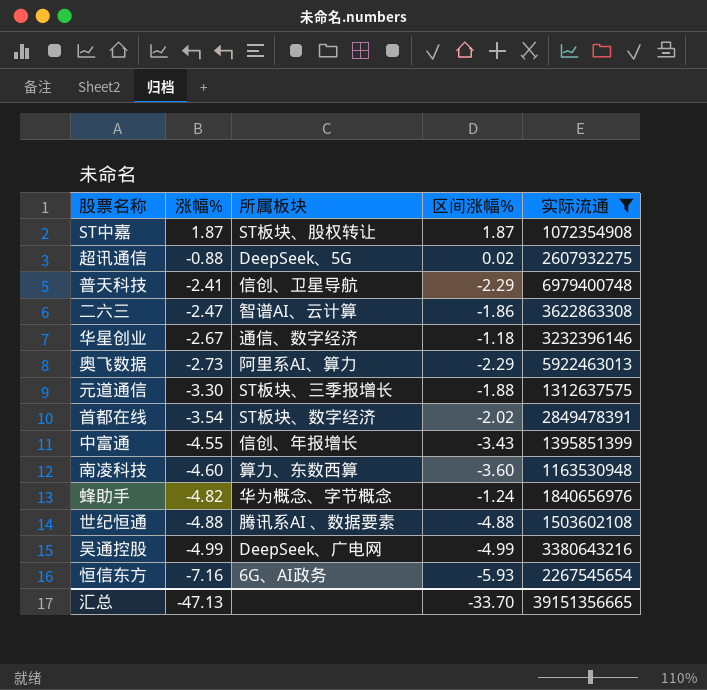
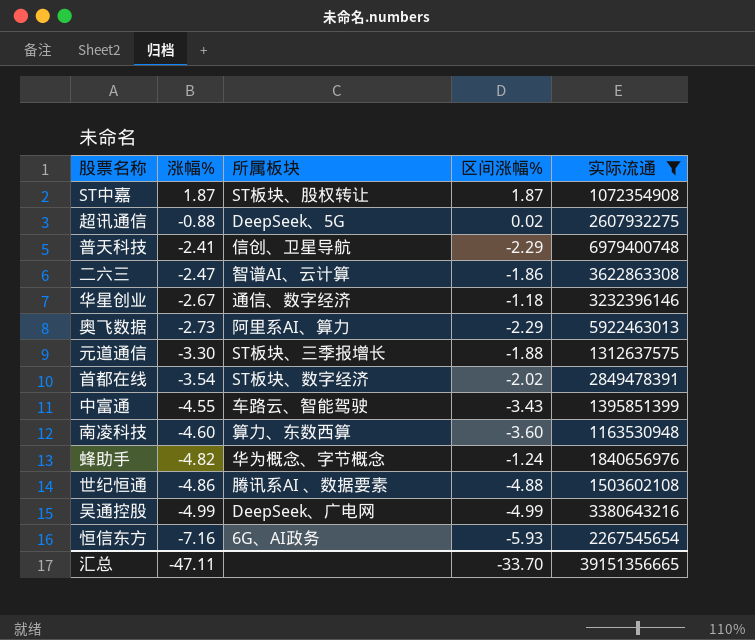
中富通 | 所属板块: 信创、年报增长 -> 车路云、智能驾驶
世纪恒通 | 涨幅%: -4.88 -> -4.86
汇总 | 涨幅%: -47.13 -> -47.11

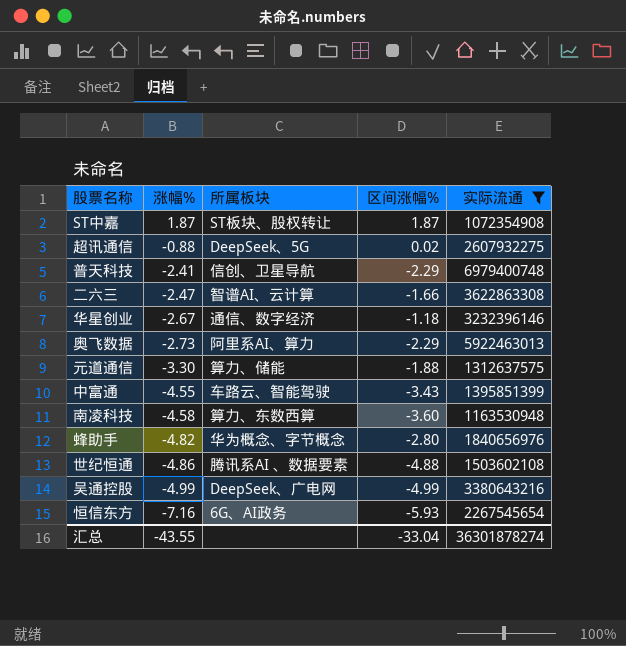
row 首都在线: -3.54 | ST板块、数字经济 | -2.02 | 2849478391 -> none
二六三 | 区间涨幅%: -1.86 -> -1.66
元道通信 | 所属板块: ST板块、三季报增长 -> 算力、储能
南凌科技 | 涨幅%: -4.60 -> -4.58
蜂助手 | 区间涨幅%: -1.24 -> -2.80
汇总 | 涨幅%: -47.11 -> -43.55
汇总 | 区间涨幅%: -33.70 -> -33.04
汇总 | 实际流通: 39151356665 -> 36301878274

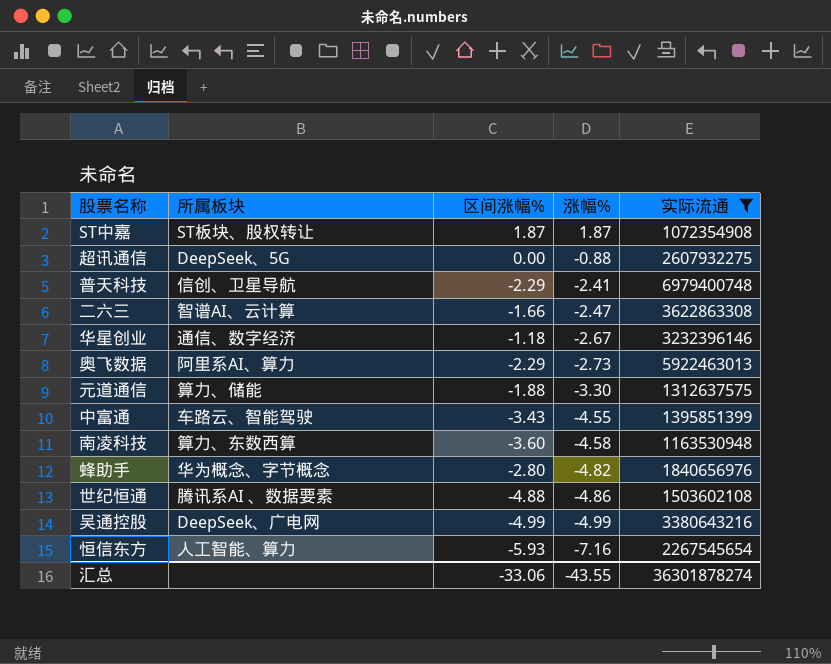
column 涨幅% | position: 2 -> 4
超讯通信 | 区间涨幅%: 0.02 -> 0.00
恒信东方 | 所属板块: 6G、AI政务 -> 人工智能、算力
汇总 | 区间涨幅%: -33.04 -> -33.06

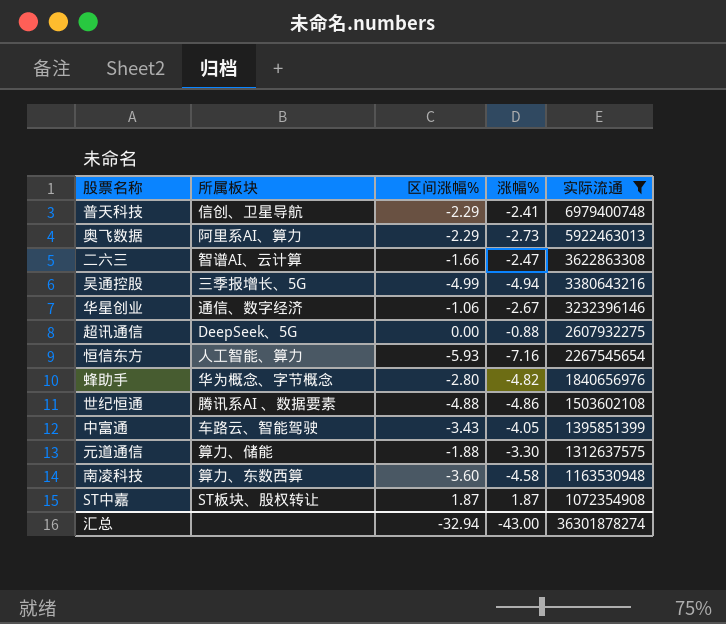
row order: 涨幅% descending -> 实际流通 descending
吴通控股 | 所属板块: DeepSeek、广电网 -> 三季报增长、5G
吴通控股 | 涨幅%: -4.99 -> -4.94
华星创业 | 区间涨幅%: -1.18 -> -1.06
中富通 | 涨幅%: -4.55 -> -4.05
汇总 | 区间涨幅%: -33.06 -> -32.94
汇总 | 涨幅%: -43.55 -> -43.00

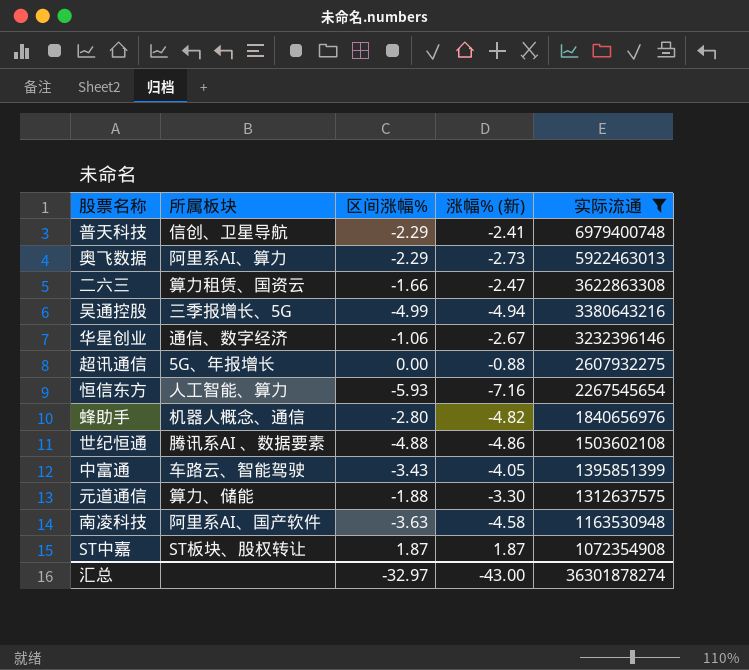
column name: 涨幅% -> 涨幅% (新)
二六三 | 所属板块: 智谱AI、云计算 -> 算力租赁、国资云
超讯通信 | 所属板块: DeepSeek、5G -> 5G、年报增长
蜂助手 | 所属板块: 华为概念、字节概念 -> 机器人概念、通信
南凌科技 | 所属板块: 算力、东数西算 -> 阿里系AI、国产软件
南凌科技 | 区间涨幅%: -3.60 -> -3.63
汇总 | 区间涨幅%: -32.94 -> -32.97

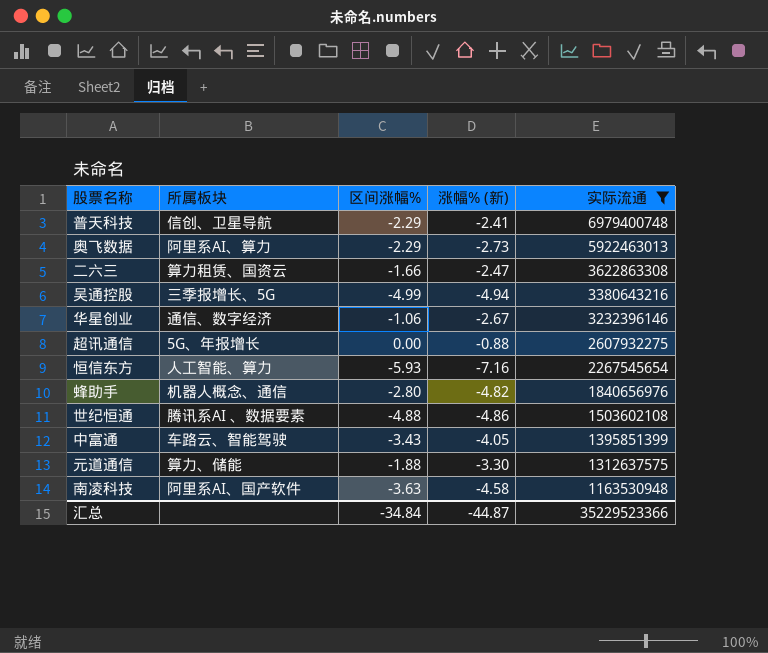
row ST中嘉: ST板块、股权转让 | 1.87 | 1.87 | 1072354908 -> none
汇总 | 区间涨幅%: -32.97 -> -34.84
汇总 | 涨幅% (新): -43.00 -> -44.87
汇总 | 实际流通: 36301878274 -> 35229523366

